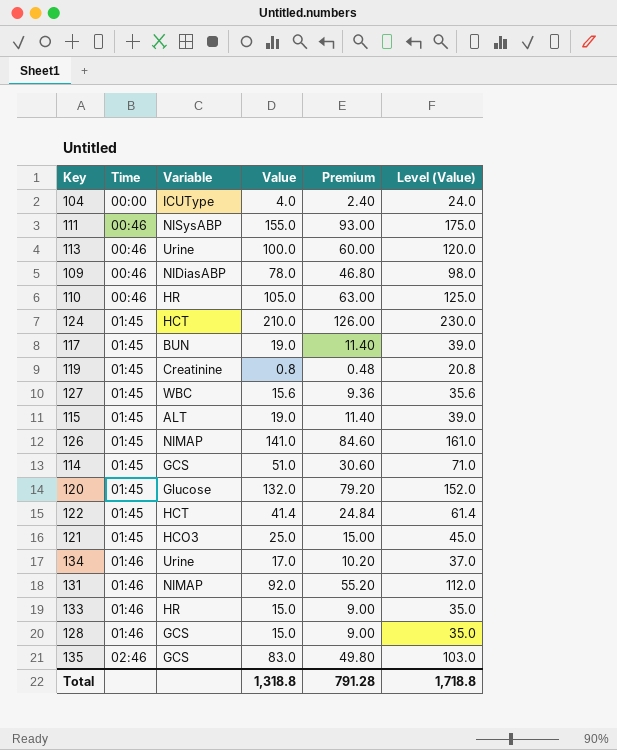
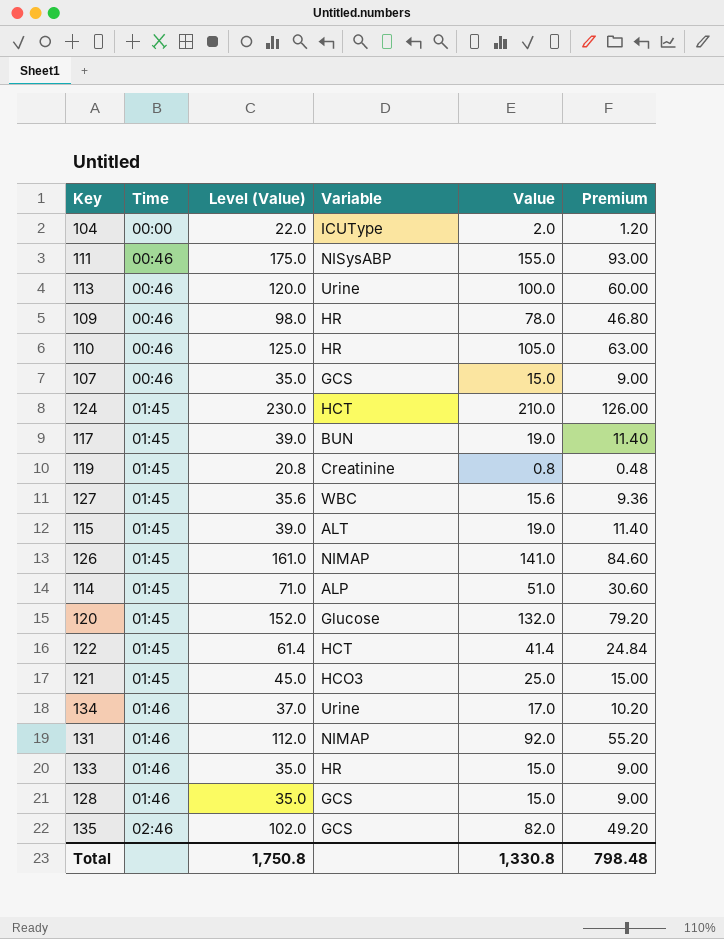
column Level (Value) | position: 6 -> 3
104 | Level (Value): 24.0 -> 22.0
104 | Value: 4.0 -> 2.0
104 | Premium: 2.40 -> 1.20
109 | Variable: NIDiasABP -> HR
row 107: none -> 00:46 | 35.0 | GCS | 15.0 | 9.00
114 | Variable: GCS -> ALP
135 | Level (Value): 103.0 -> 102.0
135 | Value: 83.0 -> 82.0
135 | Premium: 49.80 -> 49.20
Total | Level (Value): 1,718.8 -> 1,750.8
Total | Value: 1,318.8 -> 1,330.8
Total | Premium: 791.28 -> 798.48

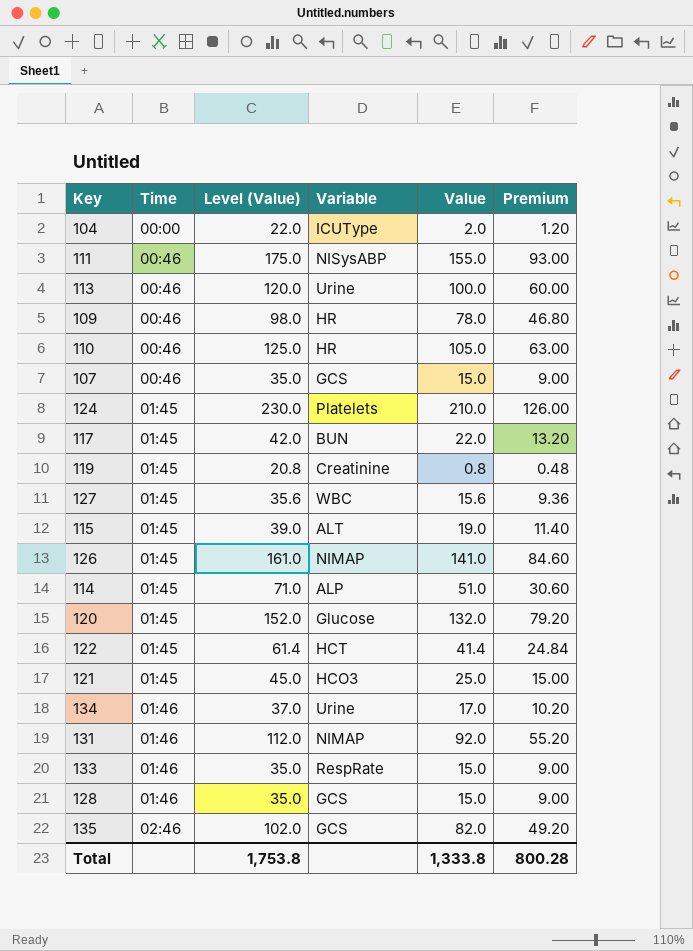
124 | Variable: HCT -> Platelets
117 | Level (Value): 39.0 -> 42.0
117 | Value: 19.0 -> 22.0
117 | Premium: 11.40 -> 13.20
133 | Variable: HR -> RespRate
Total | Level (Value): 1,750.8 -> 1,753.8
Total | Value: 1,330.8 -> 1,333.8
Total | Premium: 798.48 -> 800.28

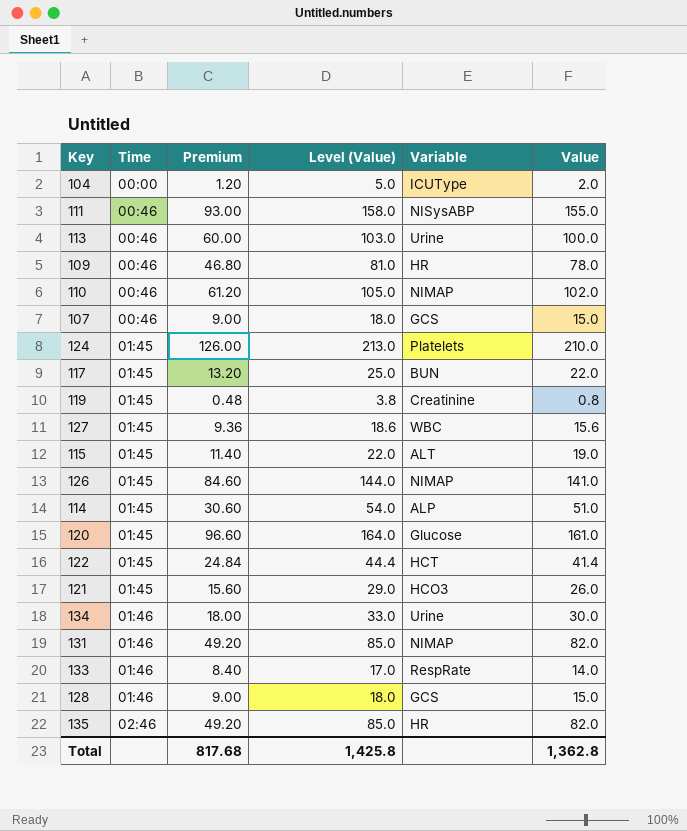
column Premium | position: 6 -> 3
column Level (Value) | formula: [Value] + 20 -> [Value] + 3
110 | Premium: 63.00 -> 61.20
110 | Variable: HR -> NIMAP
110 | Value: 105.0 -> 102.0
120 | Premium: 79.20 -> 96.60
120 | Value: 132.0 -> 161.0
121 | Premium: 15.00 -> 15.60
121 | Value: 25.0 -> 26.0
134 | Premium: 10.20 -> 18.00
134 | Value: 17.0 -> 30.0
131 | Premium: 55.20 -> 49.20
131 | Value: 92.0 -> 82.0
133 | Premium: 9.00 -> 8.40
133 | Value: 15.0 -> 14.0
135 | Variable: GCS -> HR
Total | Premium: 800.28 -> 817.68
Total | Level (Value): 1,753.8 -> 1,425.8
Total | Value: 1,333.8 -> 1,362.8

